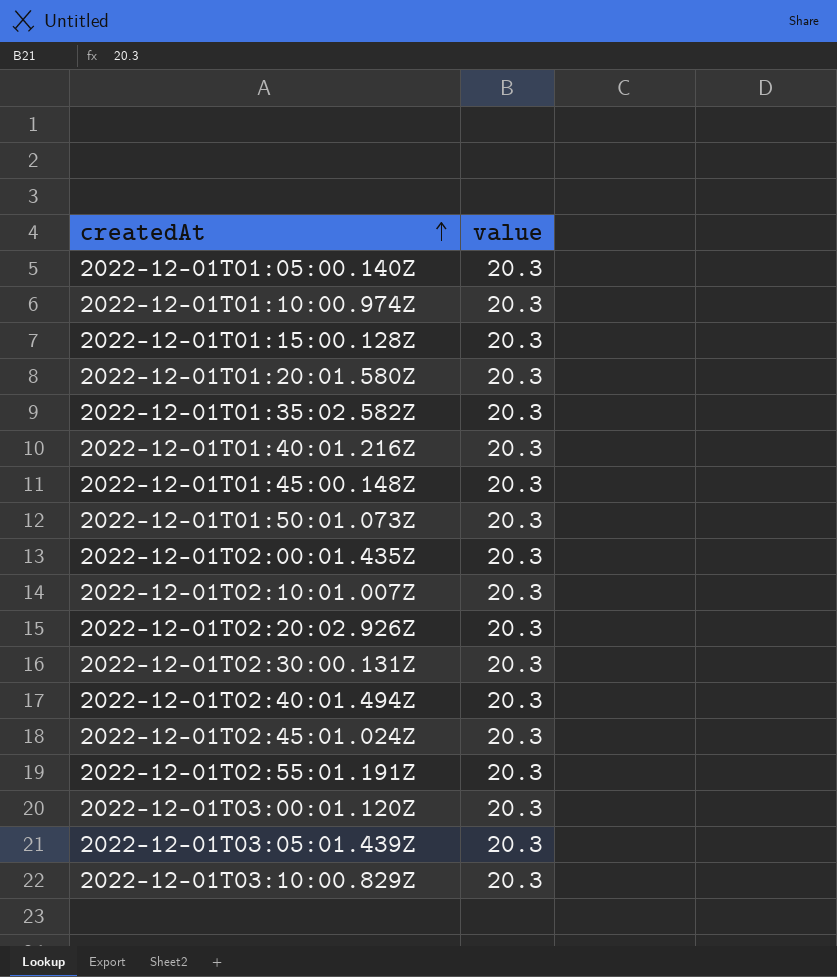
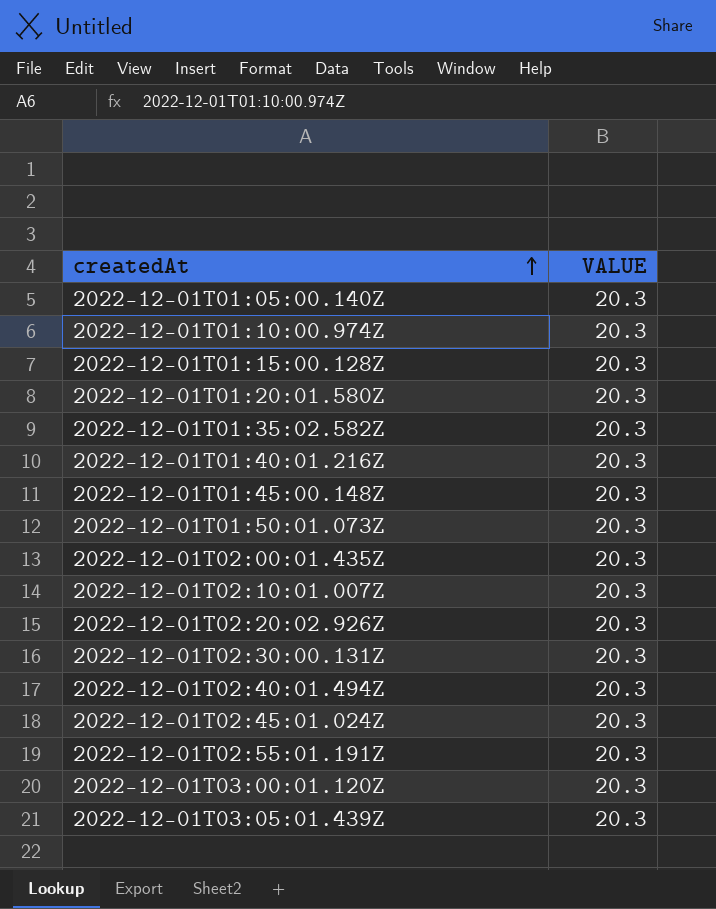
column name: value -> VALUE
row 2022-12-01T03:10:00.829Z: 20.3 -> none

